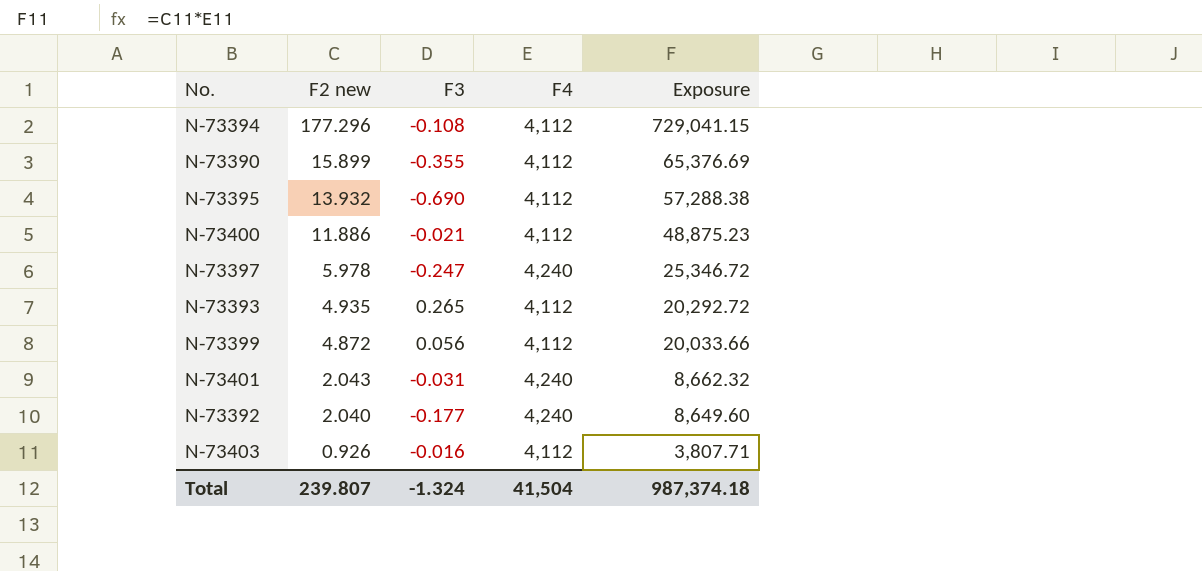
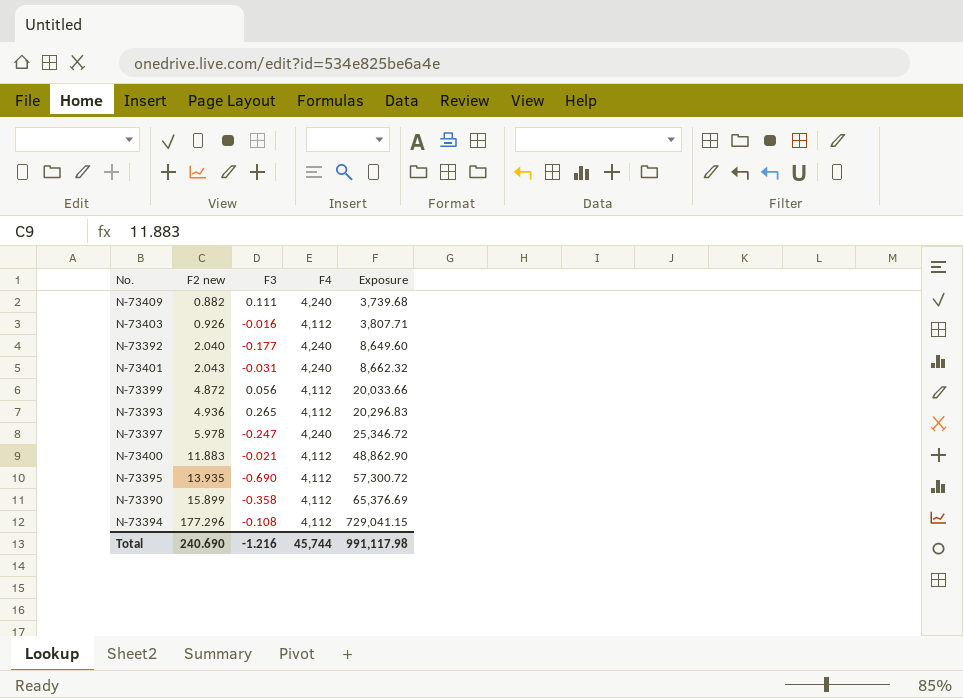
row order: F2 new descending -> F2 new ascending
row N-73409: none -> 0.882 | 0.111 | 4,240 | 3,739.68
N-73393 | F2 new: 4.935 -> 4.936
N-73393 | Exposure: 20,292.72 -> 20,296.83
N-73400 | F2 new: 11.886 -> 11.883
N-73400 | Exposure: 48,875.23 -> 48,862.90
N-73395 | F2 new: 13.932 -> 13.935
N-73395 | Exposure: 57,288.38 -> 57,300.72
N-73390 | F3: -0.355 -> -0.358
Total | F2 new: 239.807 -> 240.690
Total | F3: -1.324 -> -1.216
Total | F4: 41,504 -> 45,744
Total | Exposure: 987,374.18 -> 991,117.98

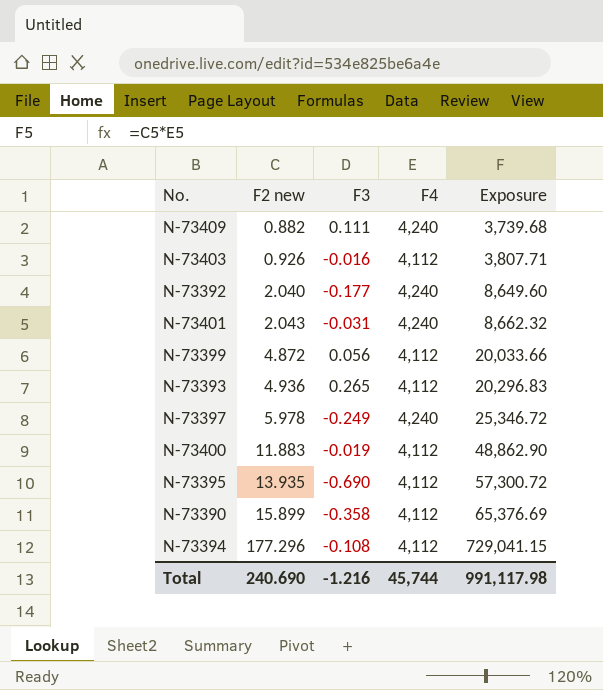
N-73397 | F3: -0.247 -> -0.249
N-73400 | F3: -0.021 -> -0.019

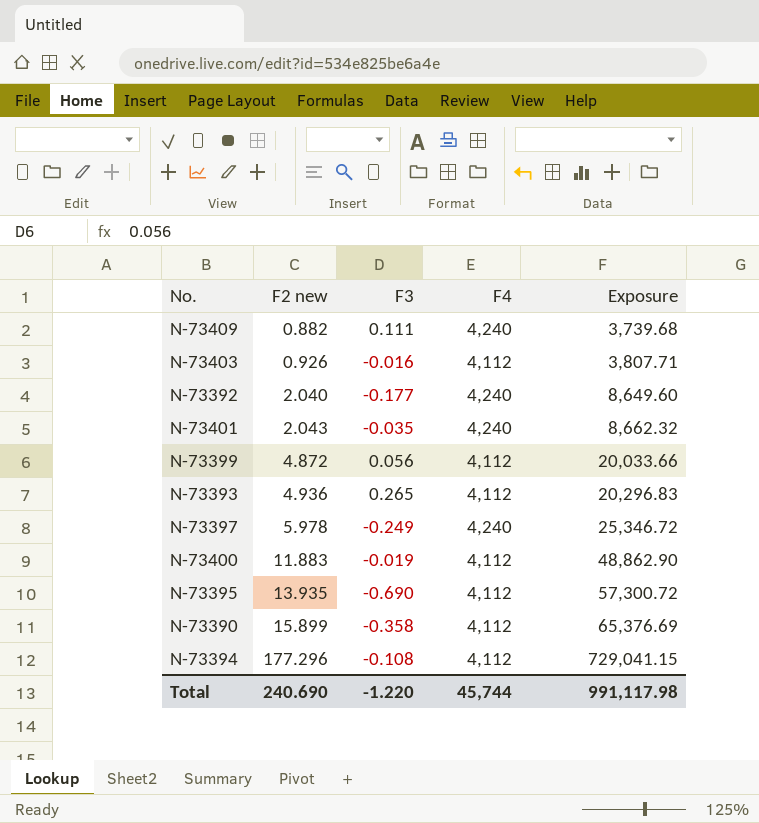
N-73401 | F3: -0.031 -> -0.035
Total | F3: -1.216 -> -1.220

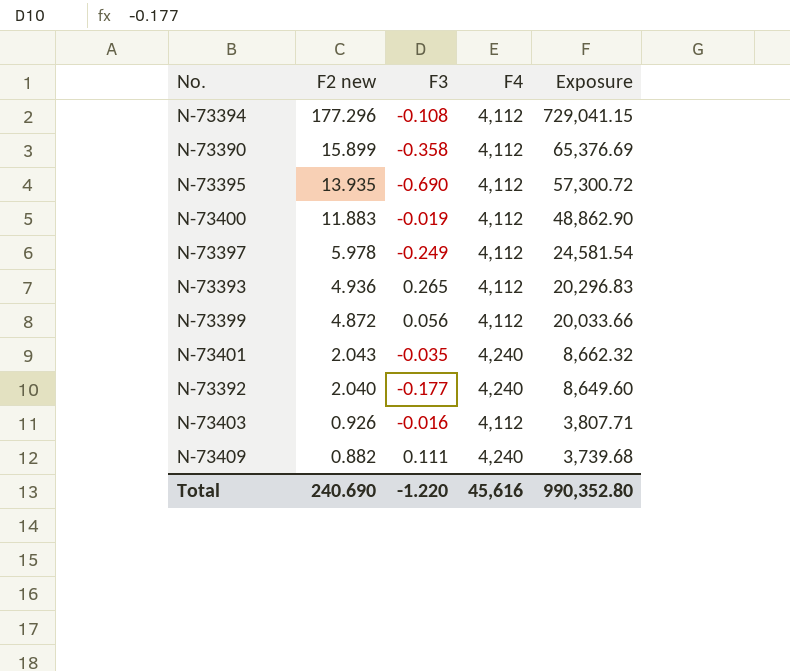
row order: F2 new ascending -> F2 new descending
N-73397 | F4: 4,240 -> 4,112
N-73397 | Exposure: 25,346.72 -> 24,581.54
Total | F4: 45,744 -> 45,616
Total | Exposure: 991,117.98 -> 990,352.80

